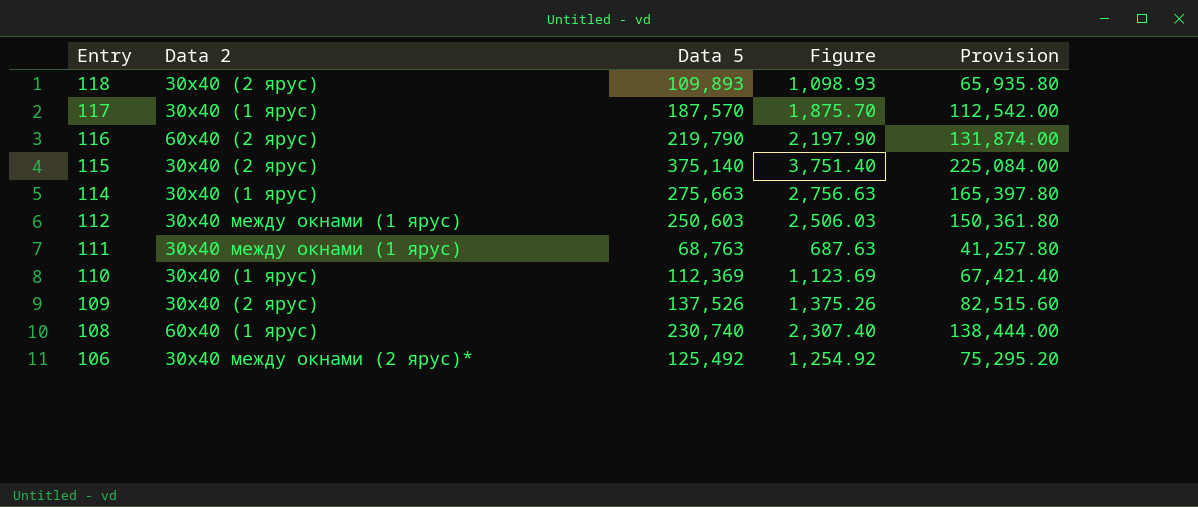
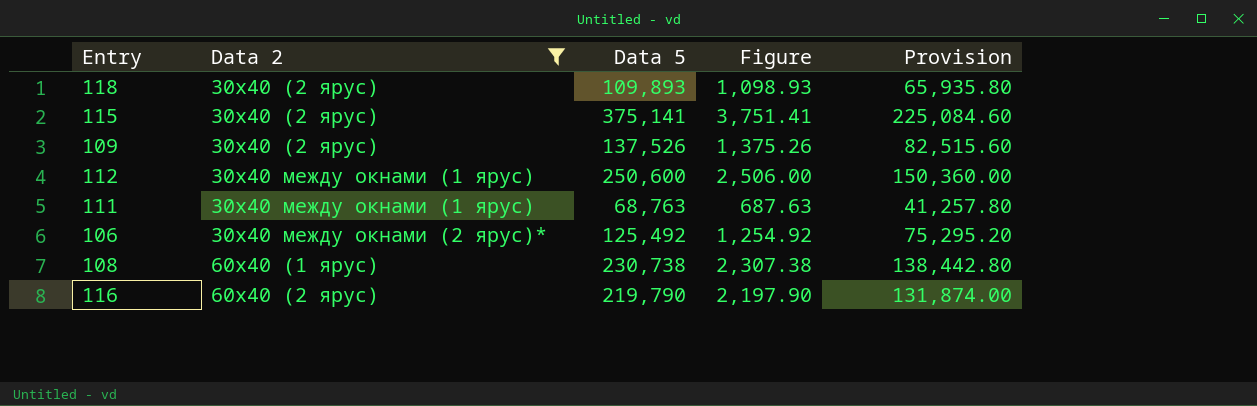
filter: none -> Data 2 != 30х40 (1 ярус)
row order: Entry descending -> Data 2 ascending
115 | Data 5: 375,140 -> 375,141
115 | Figure: 3,751.40 -> 3,751.41
115 | Provision: 225,084.00 -> 225,084.60
112 | Data 5: 250,603 -> 250,600
112 | Figure: 2,506.03 -> 2,506.00
112 | Provision: 150,361.80 -> 150,360.00
108 | Data 5: 230,740 -> 230,738
108 | Figure: 2,307.40 -> 2,307.38
108 | Provision: 138,444.00 -> 138,442.80

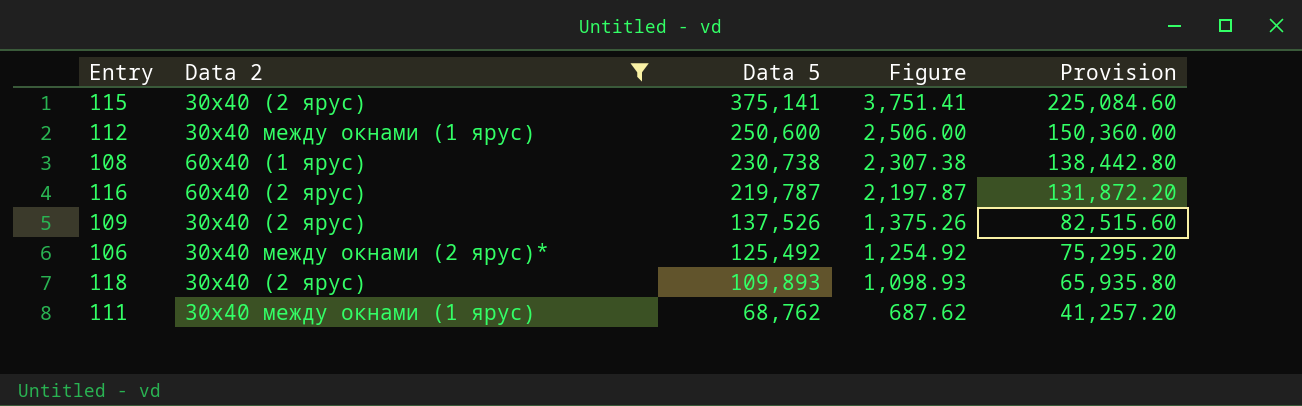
row order: Data 2 ascending -> Data 5 descending
116 | Data 5: 219,790 -> 219,787
116 | Figure: 2,197.90 -> 2,197.87
116 | Provision: 131,874.00 -> 131,872.20
111 | Data 5: 68,763 -> 68,762
111 | Figure: 687.63 -> 687.62
111 | Provision: 41,257.80 -> 41,257.20

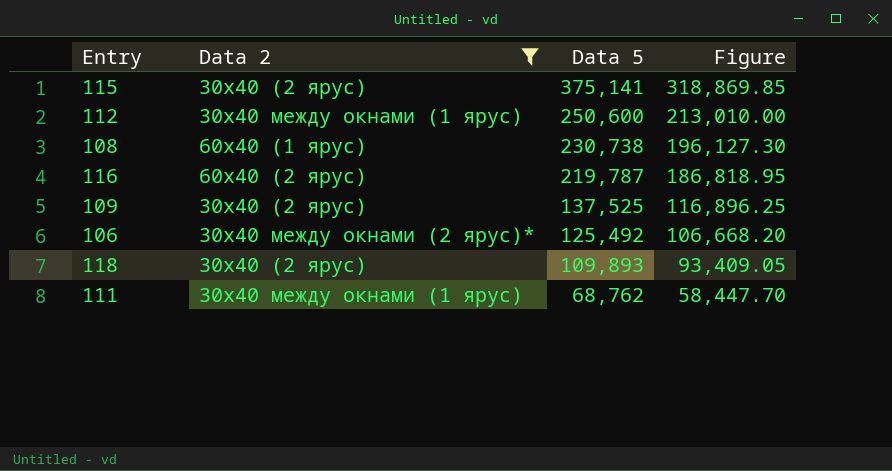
column Provision | formula: [Data 5] * 0.6 -> none
column Figure | formula: [Data 5] * 0.01 -> [Data 5] * 0.85
109 | Data 5: 137,526 -> 137,525

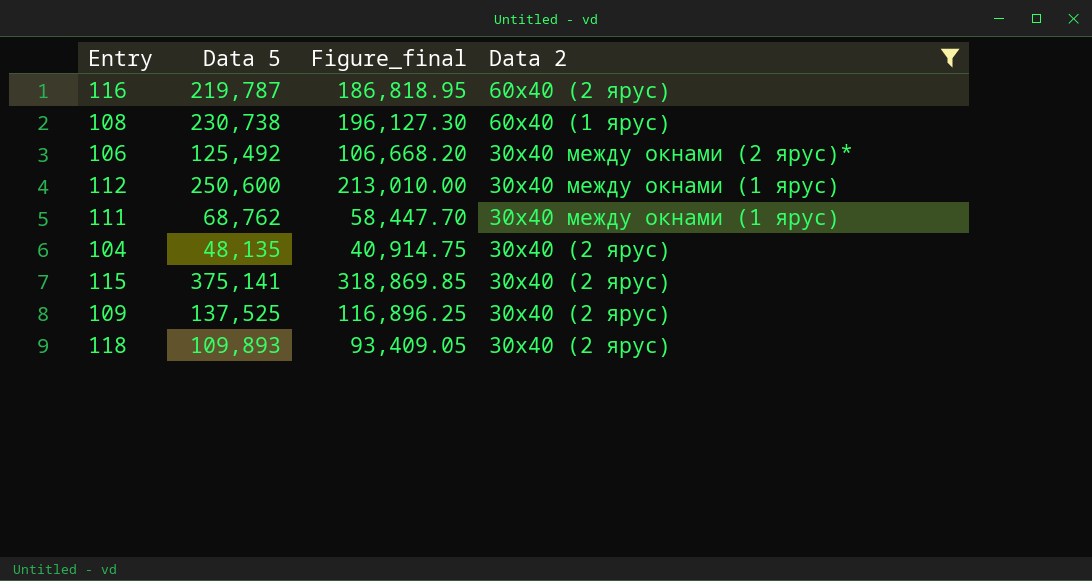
row order: Data 5 descending -> Data 2 descending
column name: Figure -> Figure_final
column Data 2 | position: 2 -> 4
row 104: none -> 48,135 | 40,914.75 | 30х40 (2 ярус)

